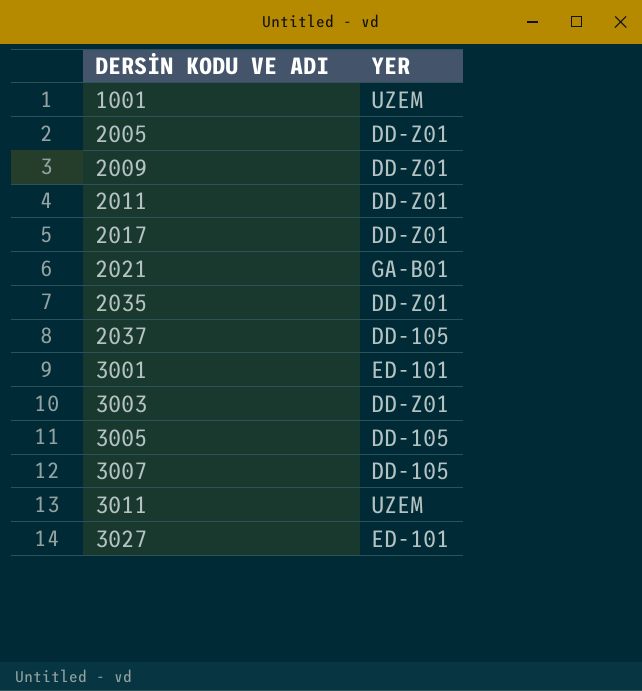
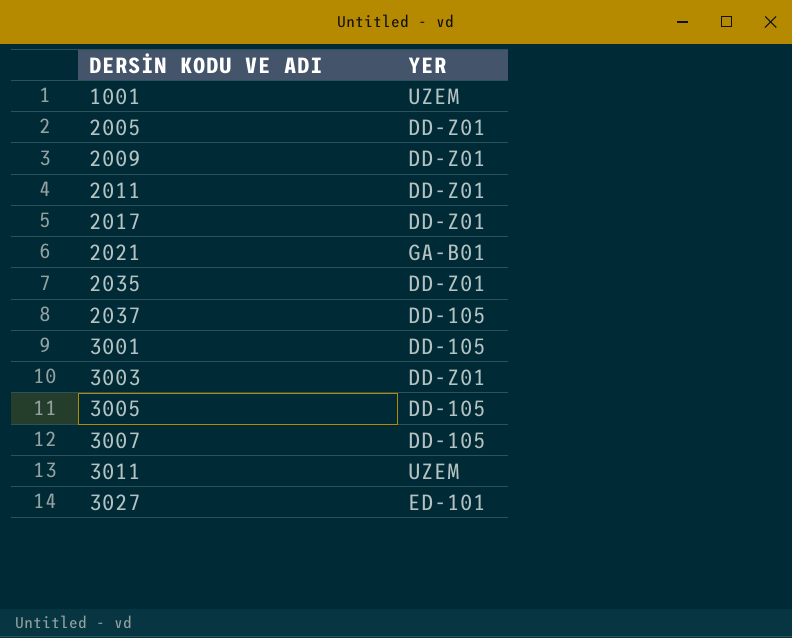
3001 | YER: ED-101 -> DD-105

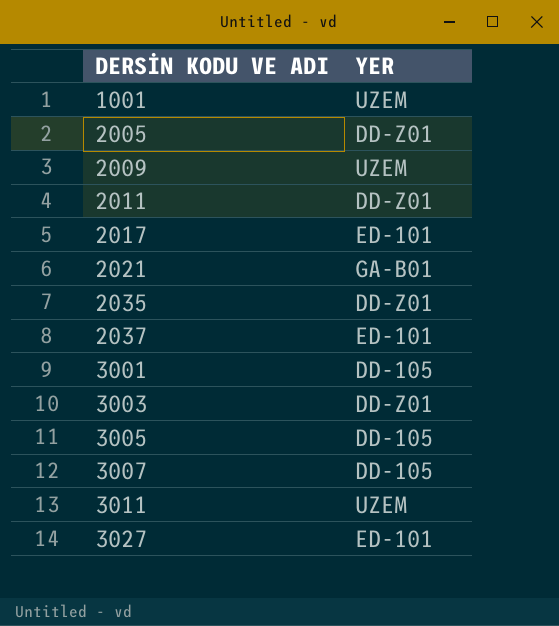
2009 | YER: DD-Z01 -> UZEM
2017 | YER: DD-Z01 -> ED-101
2037 | YER: DD-105 -> ED-101

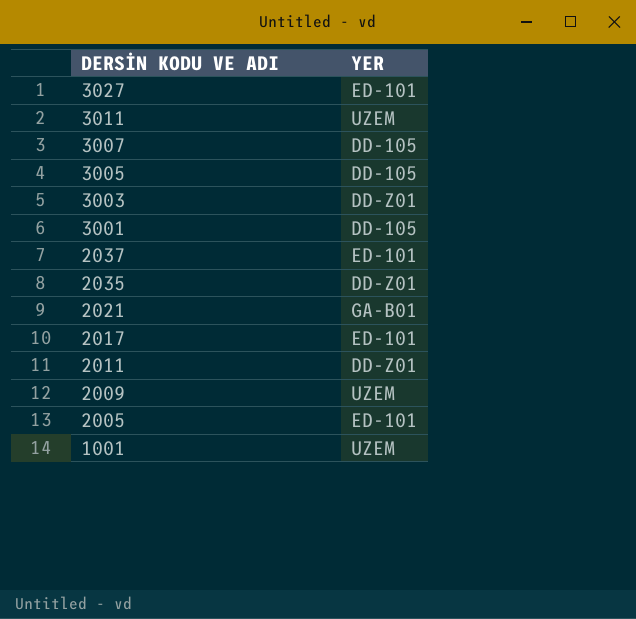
row order: DERSİN KODU VE ADI ascending -> DERSİN KODU VE ADI descending
2005 | YER: DD-Z01 -> ED-101

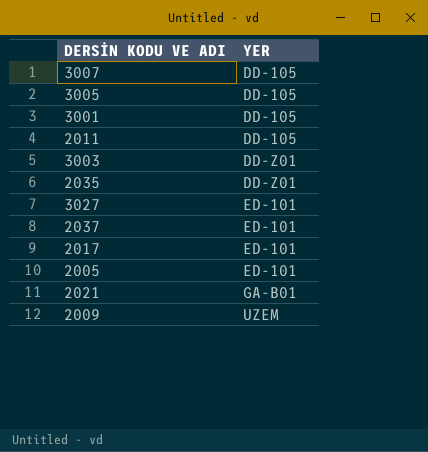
row order: DERSİN KODU VE ADI descending -> YER ascending
row 3011: UZEM -> none
row 1001: UZEM -> none
2011 | YER: DD-Z01 -> DD-105

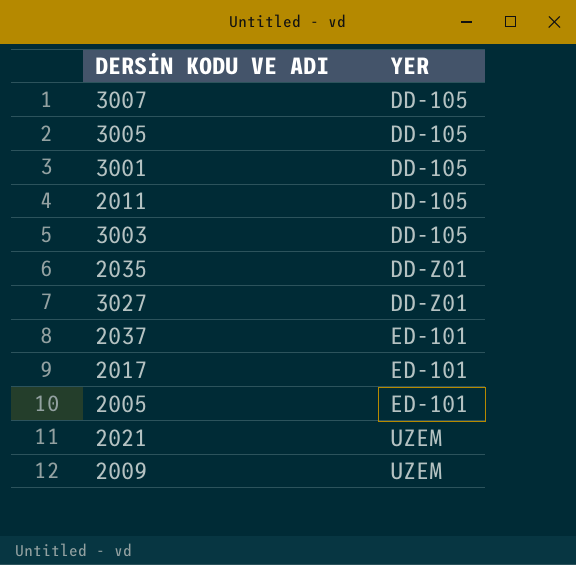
3003 | YER: DD-Z01 -> DD-105
3027 | YER: ED-101 -> DD-Z01
2021 | YER: GA-B01 -> UZEM

